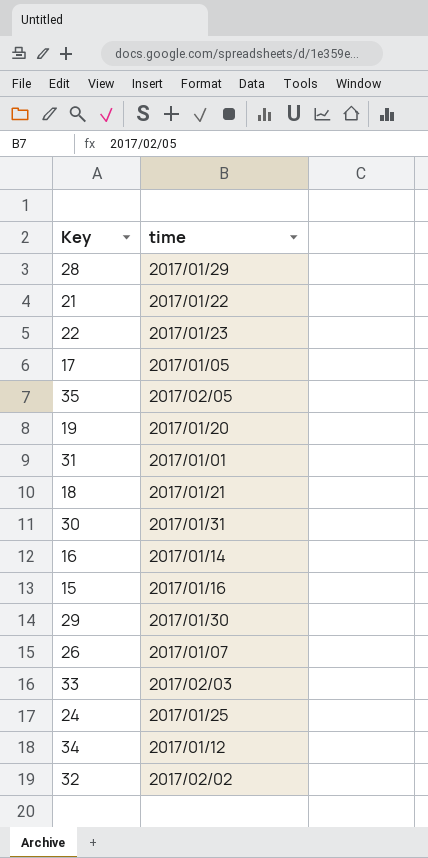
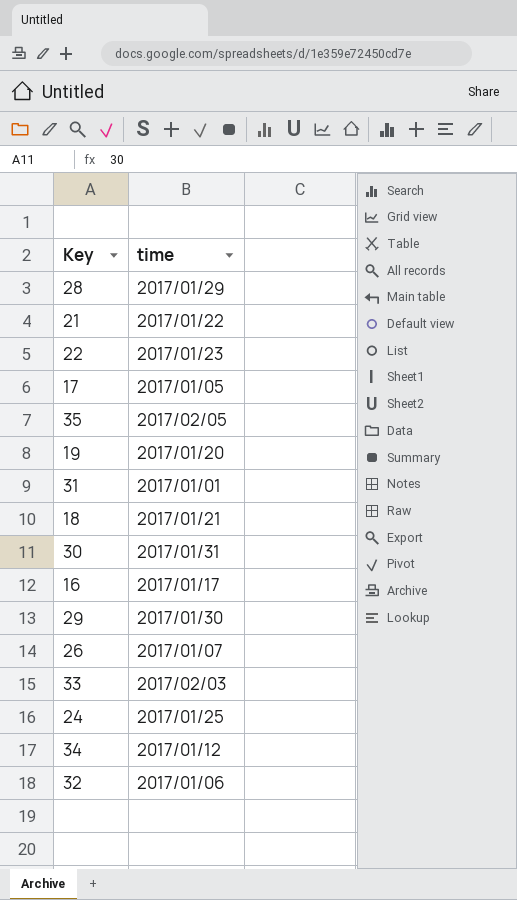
row 15: 2017/01/16 -> none
16 | time: 2017/01/14 -> 2017/01/17
32 | time: 2017/02/02 -> 2017/01/06

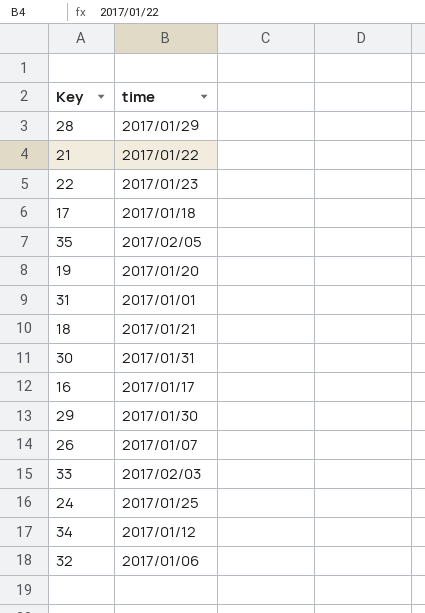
17 | time: 2017/01/05 -> 2017/01/18

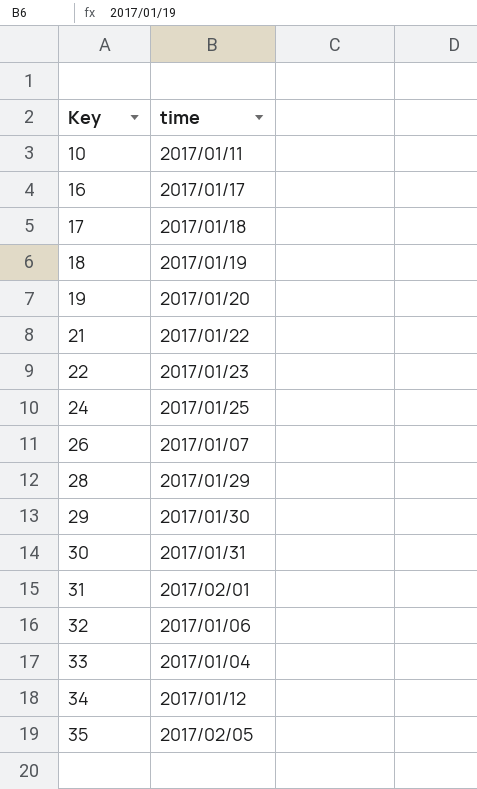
row order: none -> Key ascending
row 10: none -> 2017/01/11
18 | time: 2017/01/21 -> 2017/01/19
31 | time: 2017/01/01 -> 2017/02/01
33 | time: 2017/02/03 -> 2017/01/04

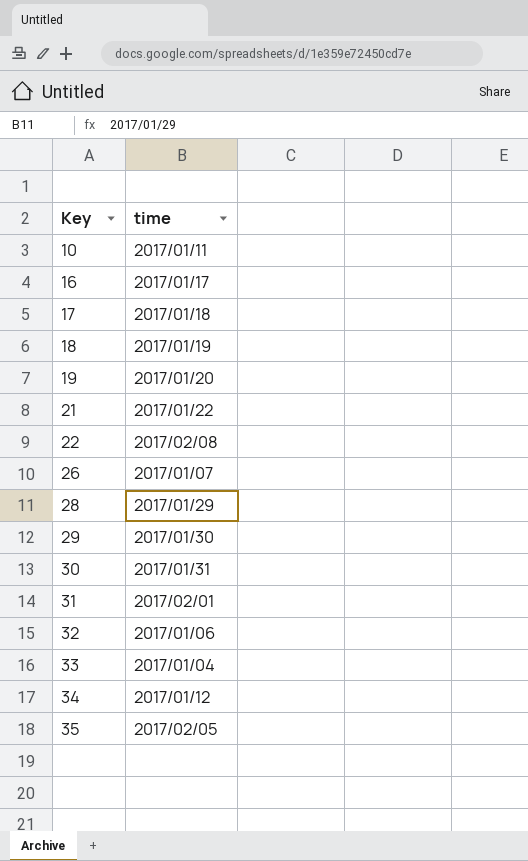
row 24: 2017/01/25 -> none
22 | time: 2017/01/23 -> 2017/02/08

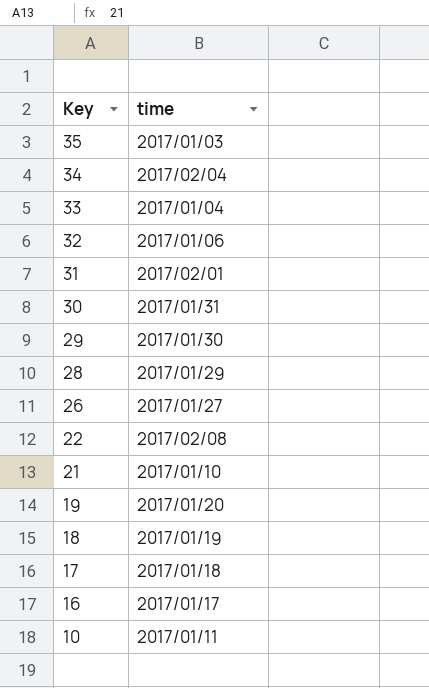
row order: Key ascending -> Key descending
35 | time: 2017/02/05 -> 2017/01/03
34 | time: 2017/01/12 -> 2017/02/04
26 | time: 2017/01/07 -> 2017/01/27
21 | time: 2017/01/22 -> 2017/01/10

